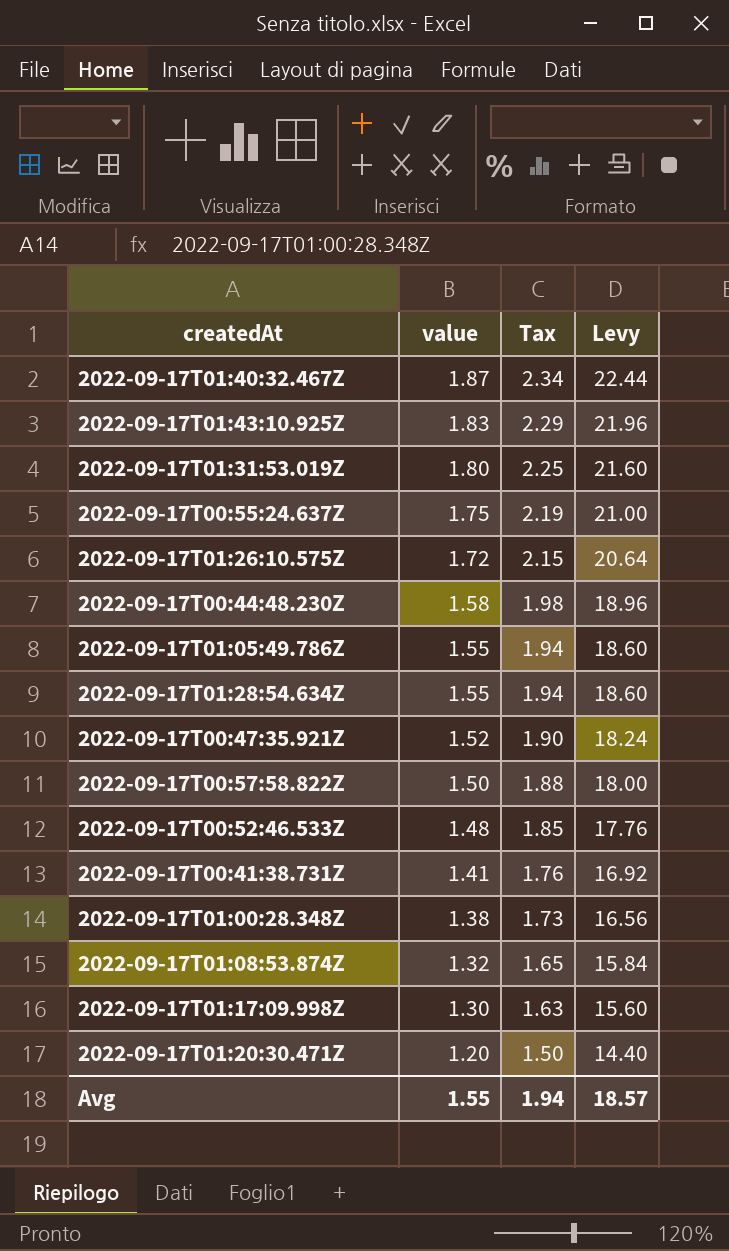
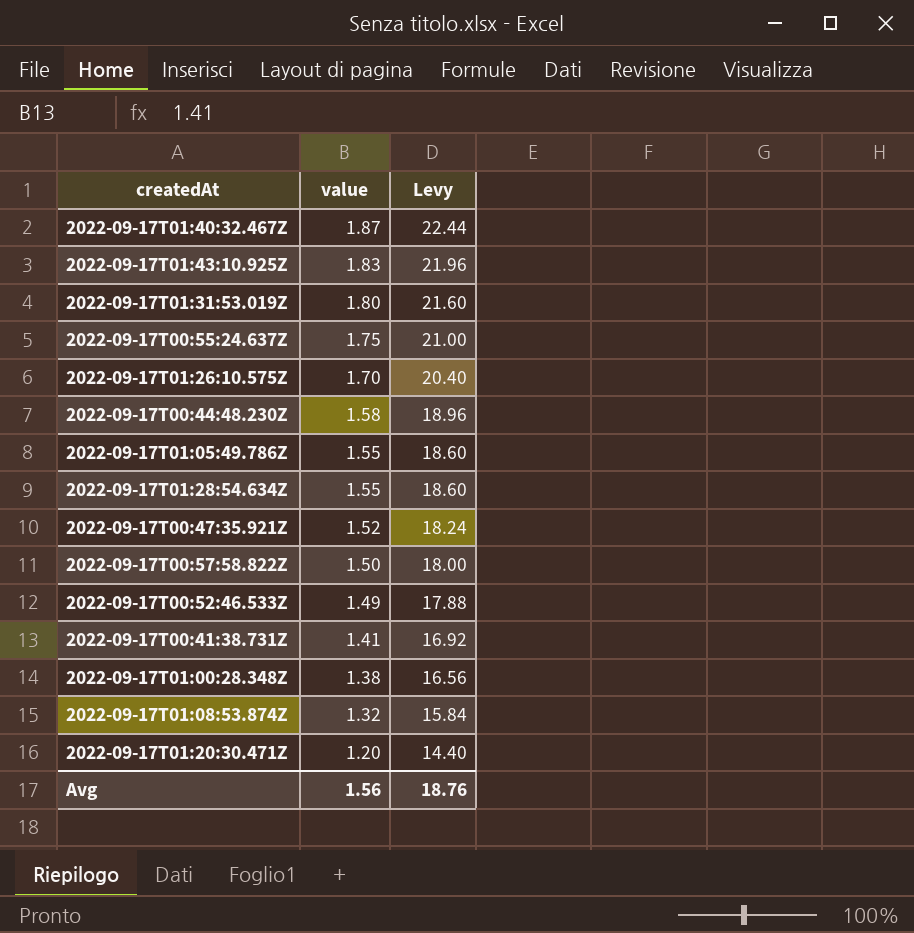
column Tax | formula: [value] * 1.25 -> none
row 2022-09-17T01:17:09.998Z: 1.30 | 1.63 | 15.60 -> none
2022-09-17T01:26:10.575Z | value: 1.72 -> 1.70
2022-09-17T01:26:10.575Z | Levy: 20.64 -> 20.40
2022-09-17T00:52:46.533Z | value: 1.48 -> 1.49
2022-09-17T00:52:46.533Z | Levy: 17.76 -> 17.88
Avg | value: 1.55 -> 1.56
Avg | Levy: 18.57 -> 18.76

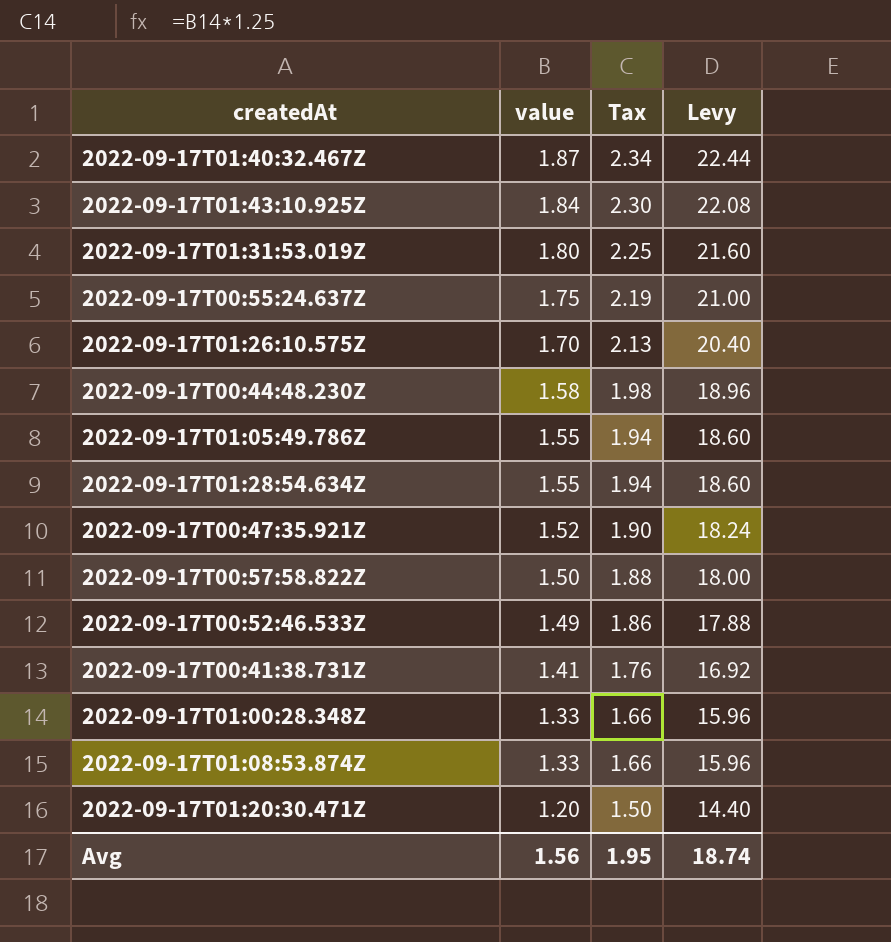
column Tax | formula: none -> [value] * 1.25
2022-09-17T01:43:10.925Z | value: 1.83 -> 1.84
2022-09-17T01:43:10.925Z | Levy: 21.96 -> 22.08
2022-09-17T01:00:28.348Z | value: 1.38 -> 1.33
2022-09-17T01:00:28.348Z | Levy: 16.56 -> 15.96
2022-09-17T01:08:53.874Z | value: 1.32 -> 1.33
2022-09-17T01:08:53.874Z | Levy: 15.84 -> 15.96
Avg | Levy: 18.76 -> 18.74

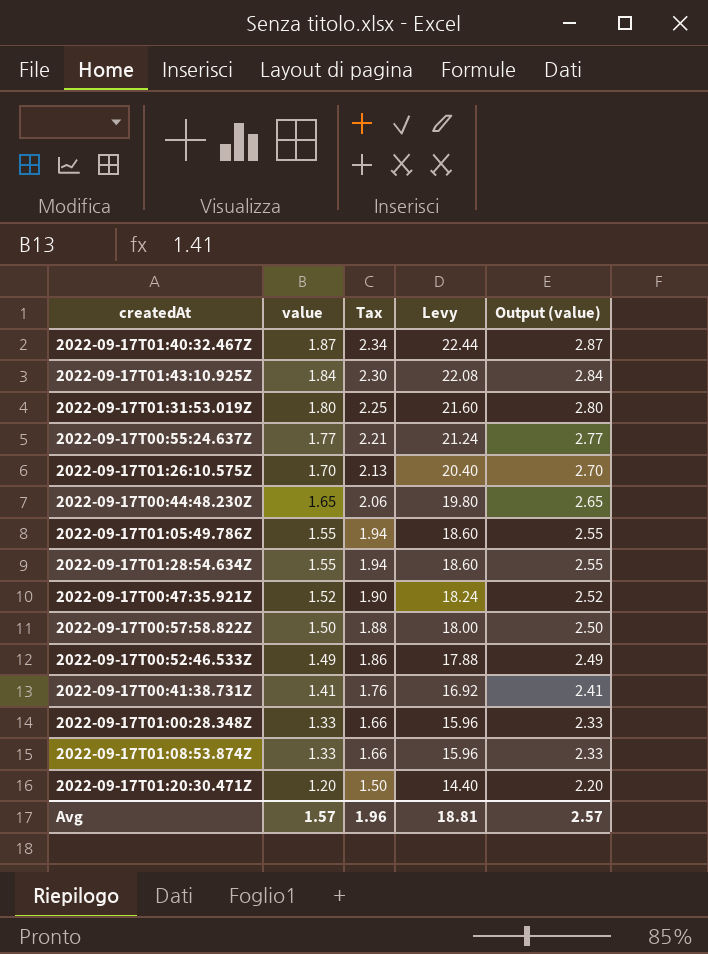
column Output (value) | formula: none -> [value] + 1
2022-09-17T00:55:24.637Z | value: 1.75 -> 1.77
2022-09-17T00:55:24.637Z | Tax: 2.19 -> 2.21
2022-09-17T00:55:24.637Z | Levy: 21.00 -> 21.24
2022-09-17T00:44:48.230Z | value: 1.58 -> 1.65
2022-09-17T00:44:48.230Z | Tax: 1.98 -> 2.06
2022-09-17T00:44:48.230Z | Levy: 18.96 -> 19.80
Avg | value: 1.56 -> 1.57
Avg | Tax: 1.95 -> 1.96
Avg | Levy: 18.74 -> 18.81

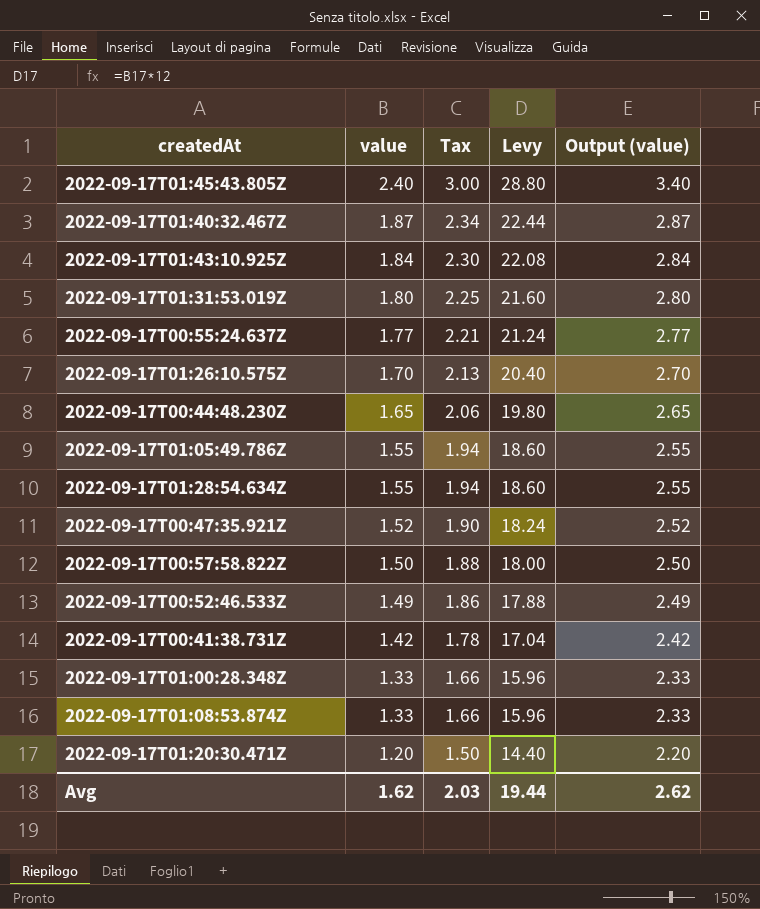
row 2022-09-17T01:45:43.805Z: none -> 2.40 | 3.00 | 28.80 | 3.40
2022-09-17T00:41:38.731Z | value: 1.41 -> 1.42
2022-09-17T00:41:38.731Z | Tax: 1.76 -> 1.78
2022-09-17T00:41:38.731Z | Levy: 16.92 -> 17.04
2022-09-17T00:41:38.731Z | Output (value): 2.41 -> 2.42
Avg | value: 1.57 -> 1.62
Avg | Tax: 1.96 -> 2.03
Avg | Levy: 18.81 -> 19.44
Avg | Output (value): 2.57 -> 2.62

